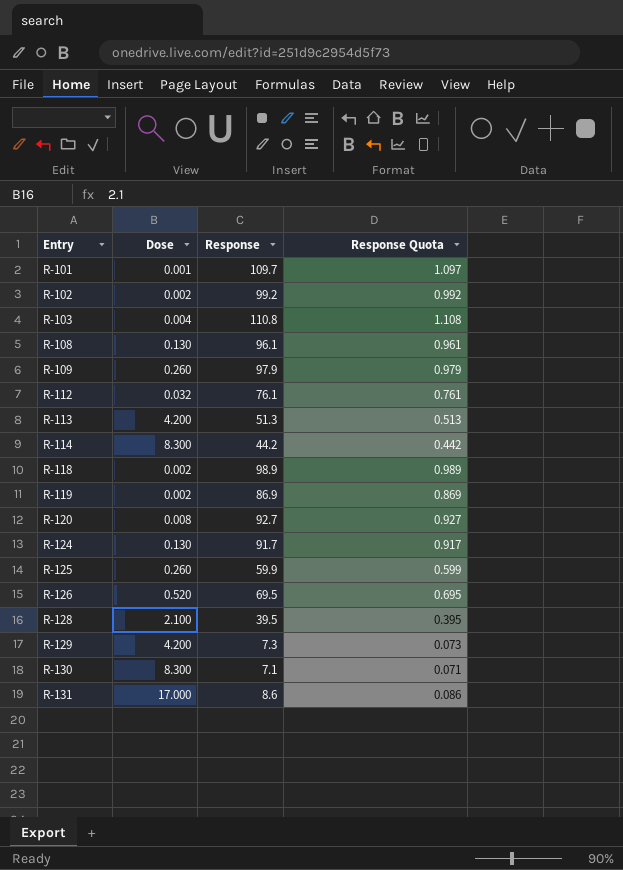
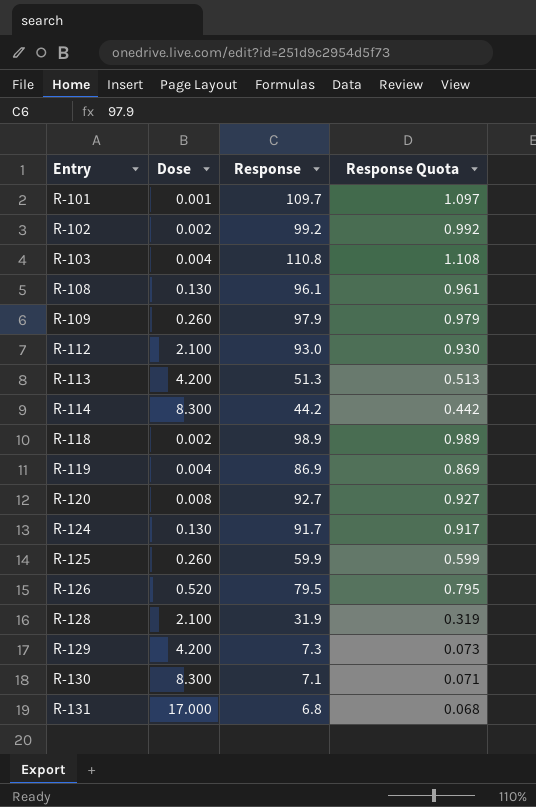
R-112 | Dose: 0.032 -> 2.100
R-112 | Response: 76.1 -> 93.0
R-112 | Response Quota: 0.761 -> 0.930
R-119 | Dose: 0.002 -> 0.004
R-126 | Response: 69.5 -> 79.5
R-126 | Response Quota: 0.695 -> 0.795
R-128 | Response: 39.5 -> 31.9
R-128 | Response Quota: 0.395 -> 0.319
R-131 | Response: 8.6 -> 6.8
R-131 | Response Quota: 0.086 -> 0.068

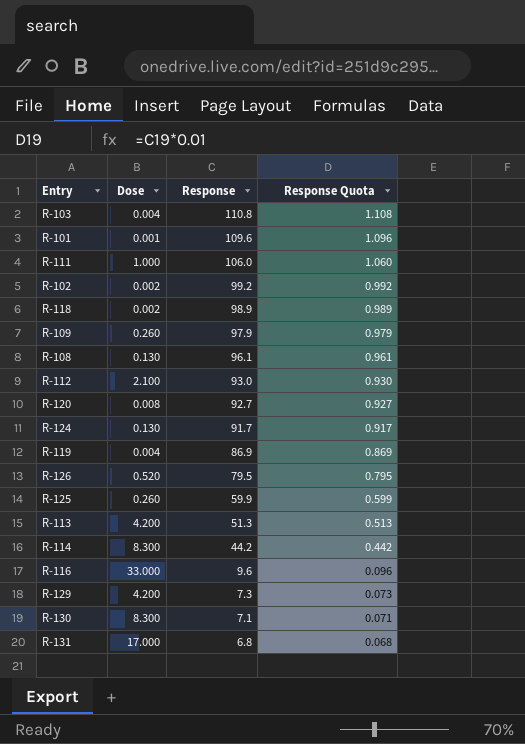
row order: Entry ascending -> Response descending
row R-128: 2.100 | 31.9 | 0.319 -> none
R-101 | Response: 109.7 -> 109.6
R-101 | Response Quota: 1.097 -> 1.096
row R-111: none -> 1.000 | 106.0 | 1.060
row R-116: none -> 33.000 | 9.6 | 0.096

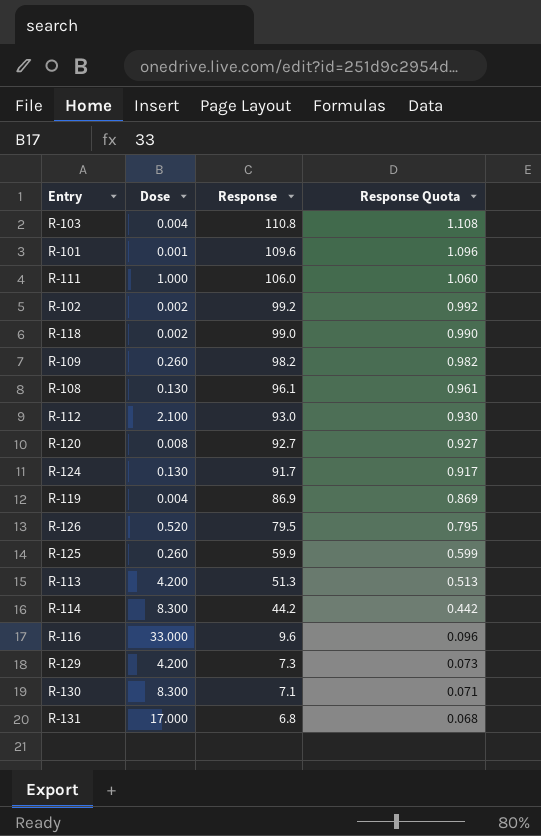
R-118 | Response: 98.9 -> 99.0
R-118 | Response Quota: 0.989 -> 0.990
R-109 | Response: 97.9 -> 98.2
R-109 | Response Quota: 0.979 -> 0.982

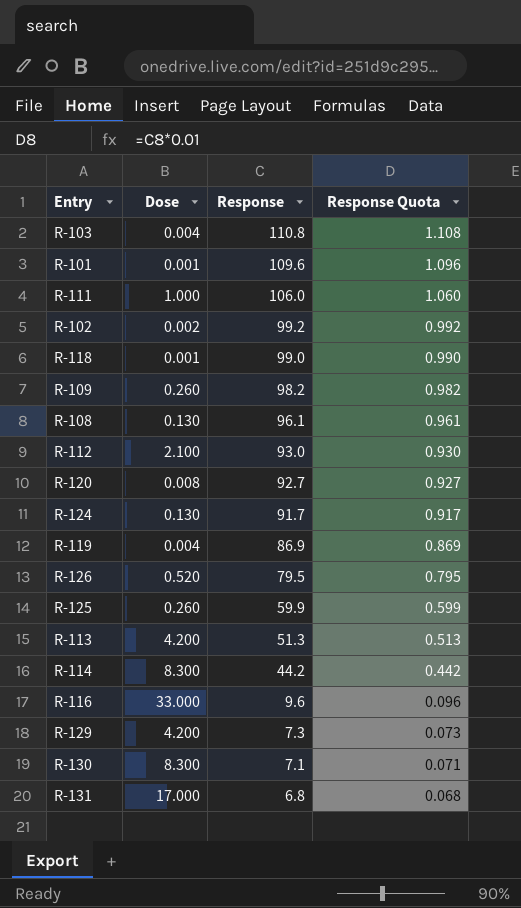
R-118 | Dose: 0.002 -> 0.001

